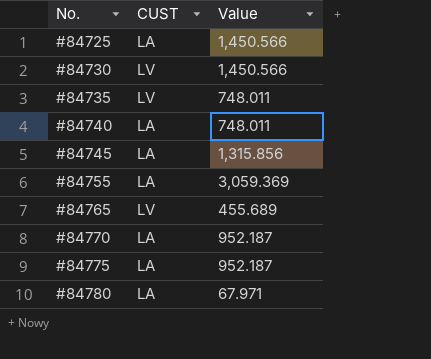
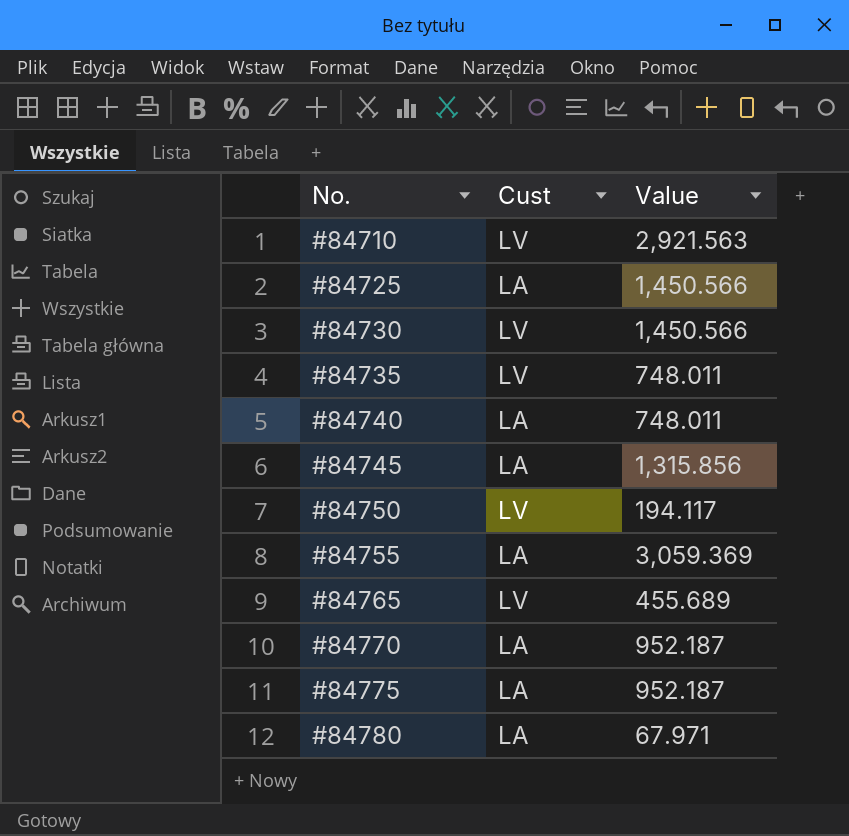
column name: CUST -> Cust
row #84710: none -> LV | 2,921.563
row #84750: none -> LV | 194.117

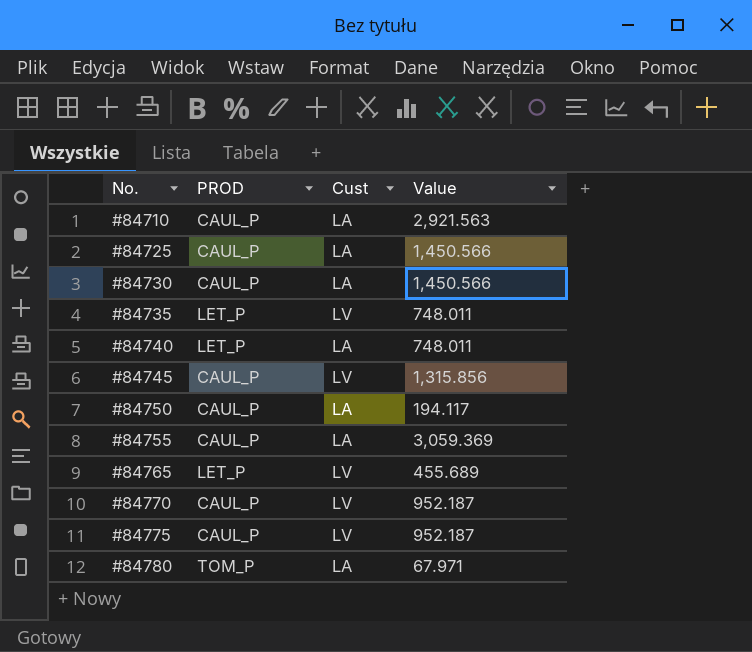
column PROD | position: none -> 2
#84710 | Cust: LV -> LA
#84730 | Cust: LV -> LA
#84745 | Cust: LA -> LV
#84750 | Cust: LV -> LA
#84770 | Cust: LA -> LV
#84775 | Cust: LA -> LV

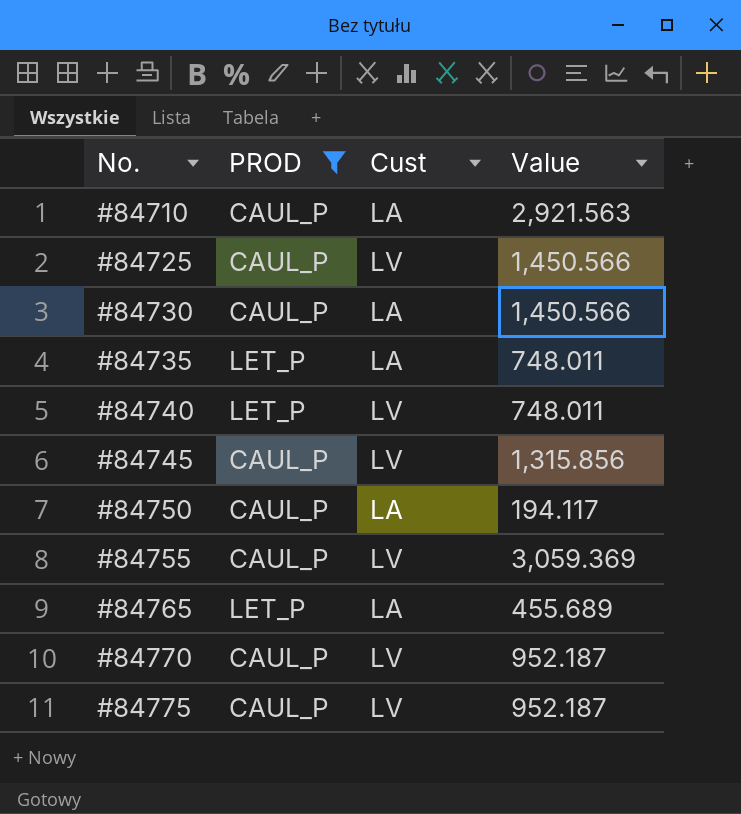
filter: none -> PROD != TOM_P
#84725 | Cust: LA -> LV
#84735 | Cust: LV -> LA
#84740 | Cust: LA -> LV
#84755 | Cust: LA -> LV
#84765 | Cust: LV -> LA

